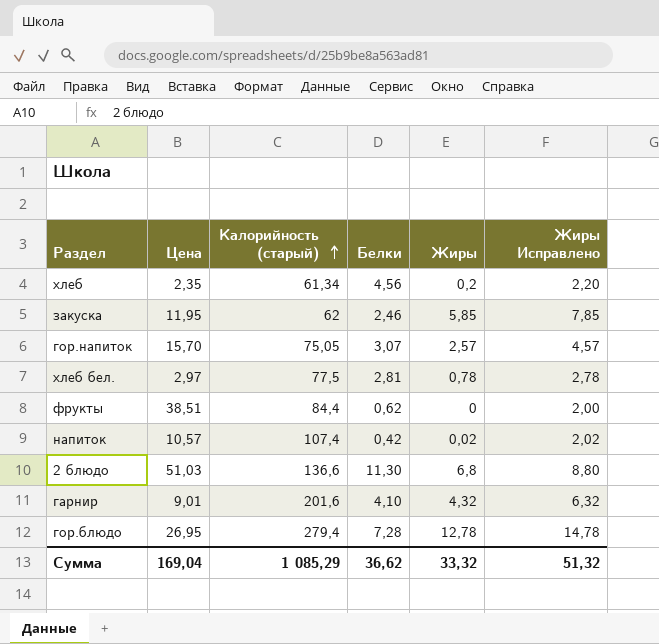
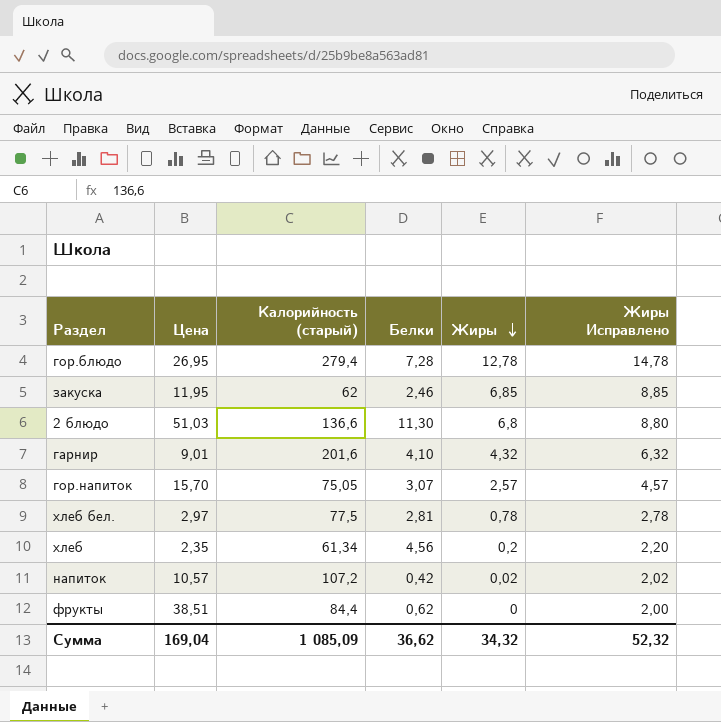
row order: Калорийность (старый) ascending -> Жиры descending
закуска | Жиры: 5,85 -> 6,85
закуска | Жиры Исправлено: 7,85 -> 8,85
напиток | Калорийность (старый): 107,4 -> 107,2
Сумма | Калорийность (старый): 1 085,29 -> 1 085,09
Сумма | Жиры: 33,32 -> 34,32
Сумма | Жиры Исправлено: 51,32 -> 52,32

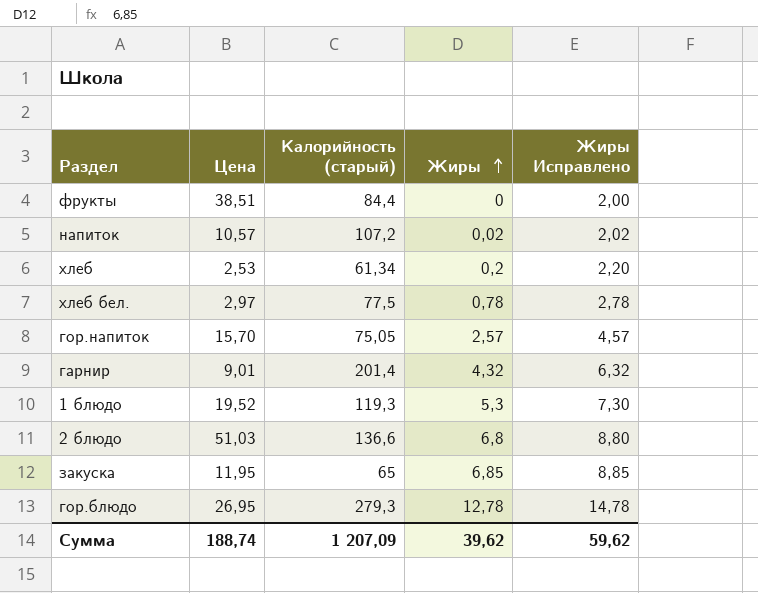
row order: Жиры descending -> Жиры ascending
column Белки | position: 4 -> none
хлеб | Цена: 2,35 -> 2,53
гарнир | Калорийность (старый): 201,6 -> 201,4
row 1 блюдо: none -> 19,52 | 119,3 | 5,3 | 7,30
закуска | Калорийность (старый): 62 -> 65
гор.блюдо | Калорийность (старый): 279,4 -> 279,3
Сумма | Цена: 169,04 -> 188,74
Сумма | Калорийность (старый): 1 085,09 -> 1 207,09
Сумма | Жиры: 34,32 -> 39,62
Сумма | Жиры Исправлено: 52,32 -> 59,62

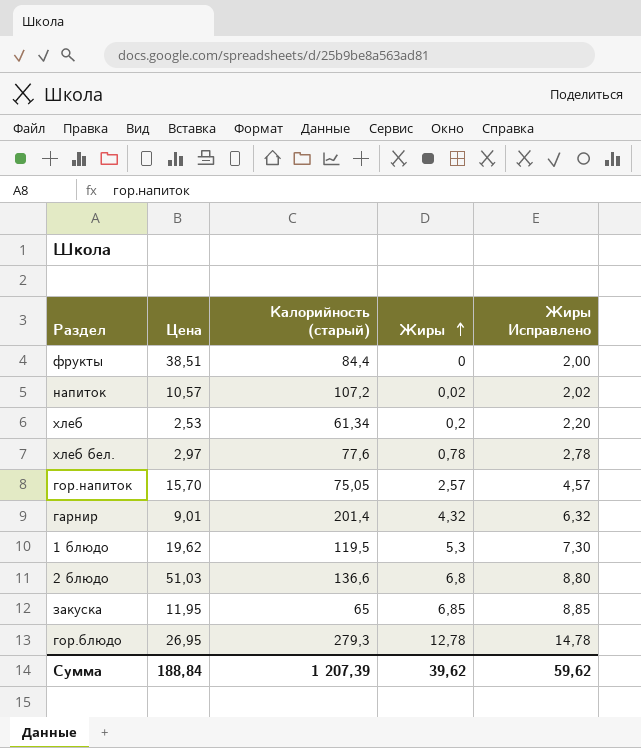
хлеб бел. | Калорийность (старый): 77,5 -> 77,6
1 блюдо | Цена: 19,52 -> 19,62
1 блюдо | Калорийность (старый): 119,3 -> 119,5
Сумма | Цена: 188,74 -> 188,84
Сумма | Калорийность (старый): 1 207,09 -> 1 207,39

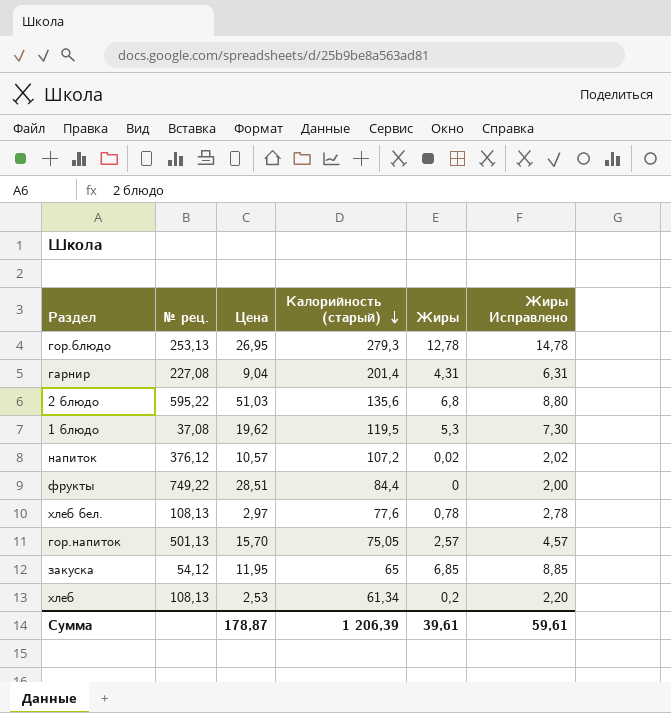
row order: Жиры ascending -> Калорийность (старый) descending
column № рец. | position: none -> 2
гарнир | Цена: 9,01 -> 9,04
гарнир | Жиры: 4,32 -> 4,31
гарнир | Жиры Исправлено: 6,32 -> 6,31
2 блюдо | Калорийность (старый): 136,6 -> 135,6
фрукты | Цена: 38,51 -> 28,51
Сумма | Цена: 188,84 -> 178,87
Сумма | Калорийность (старый): 1 207,39 -> 1 206,39
Сумма | Жиры: 39,62 -> 39,61
Сумма | Жиры Исправлено: 59,62 -> 59,61

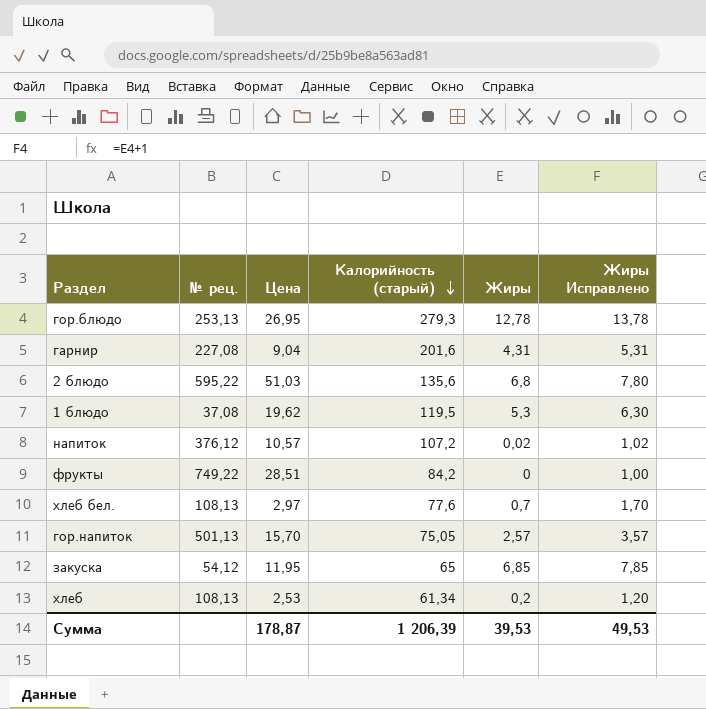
column Жиры Исправлено | formula: [Жиры] + 2 -> [Жиры] + 1
гарнир | Калорийность (старый): 201,4 -> 201,6
фрукты | Калорийность (старый): 84,4 -> 84,2
хлеб бел. | Жиры: 0,78 -> 0,7
Сумма | Жиры: 39,61 -> 39,53
Сумма | Жиры Исправлено: 59,61 -> 49,53

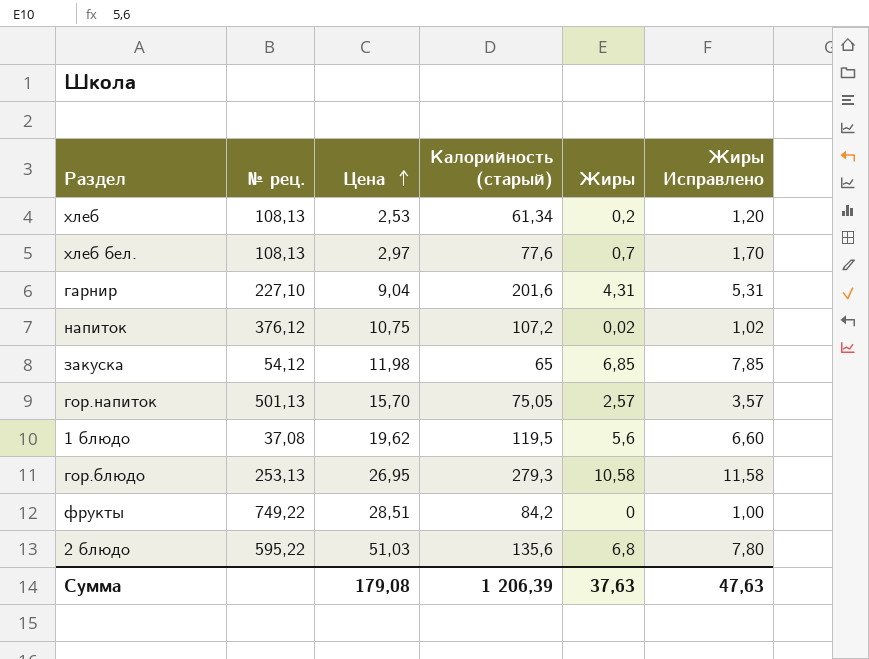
row order: Калорийность (старый) descending -> Цена ascending
гарнир | № рец.: 227,08 -> 227,10
напиток | Цена: 10,57 -> 10,75
закуска | Цена: 11,95 -> 11,98
1 блюдо | Жиры: 5,3 -> 5,6
1 блюдо | Жиры Исправлено: 6,30 -> 6,60
гор.блюдо | Жиры: 12,78 -> 10,58
гор.блюдо | Жиры Исправлено: 13,78 -> 11,58
Сумма | Цена: 178,87 -> 179,08
Сумма | Жиры: 39,53 -> 37,63
Сумма | Жиры Исправлено: 49,53 -> 47,63

